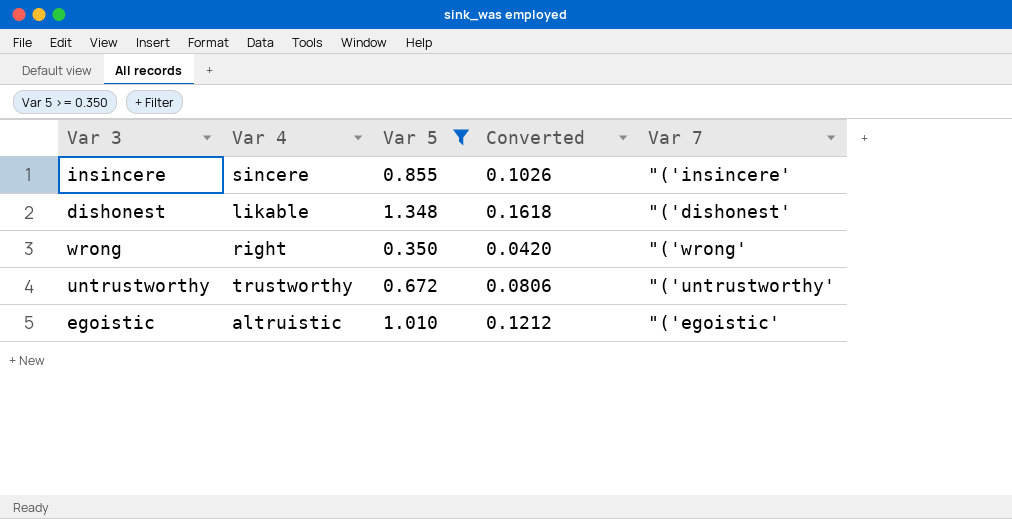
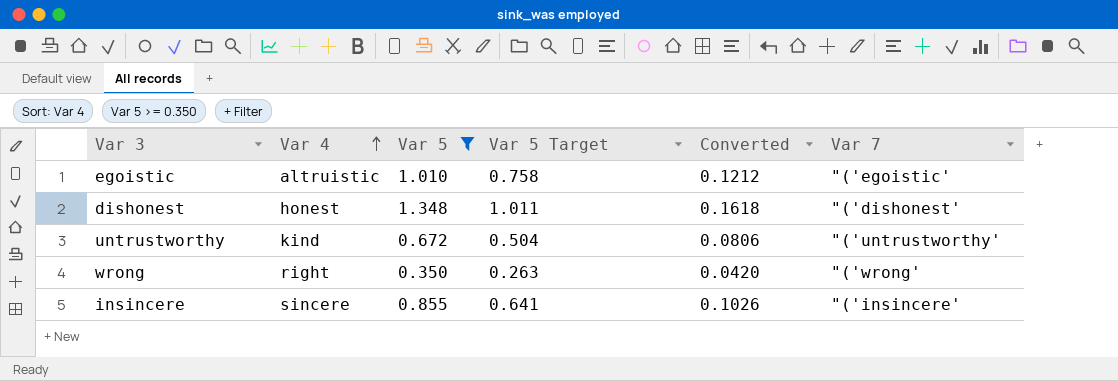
row order: none -> Var 4 ascending
column Var 5 Target | formula: none -> [Var 5] * 0.75
dishonest | Var 4: likable -> honest
untrustworthy | Var 4: trustworthy -> kind

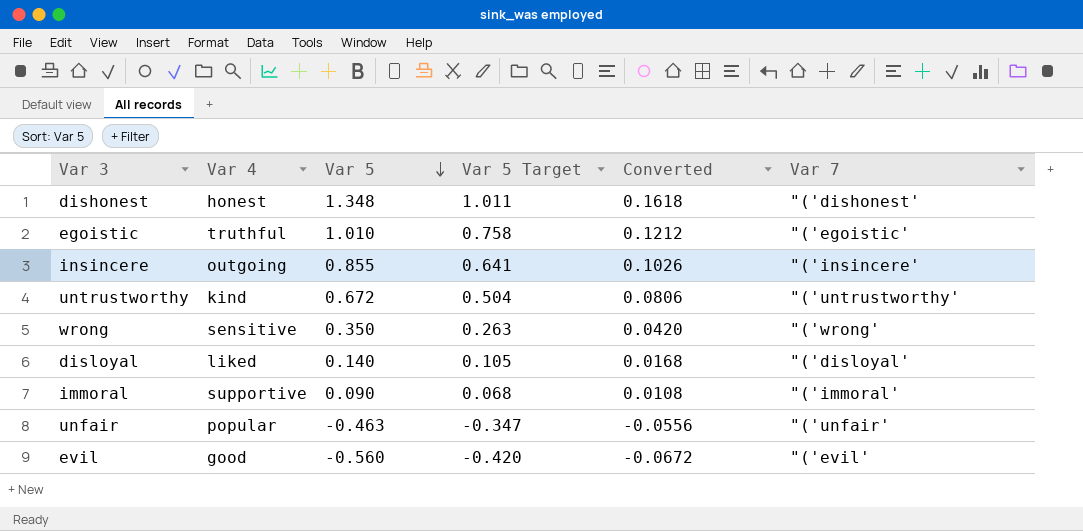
filter: Var 5 >= 0.350 -> none
row order: Var 4 ascending -> Var 5 descending
egoistic | Var 4: altruistic -> truthful
insincere | Var 4: sincere -> outgoing
wrong | Var 4: right -> sensitive

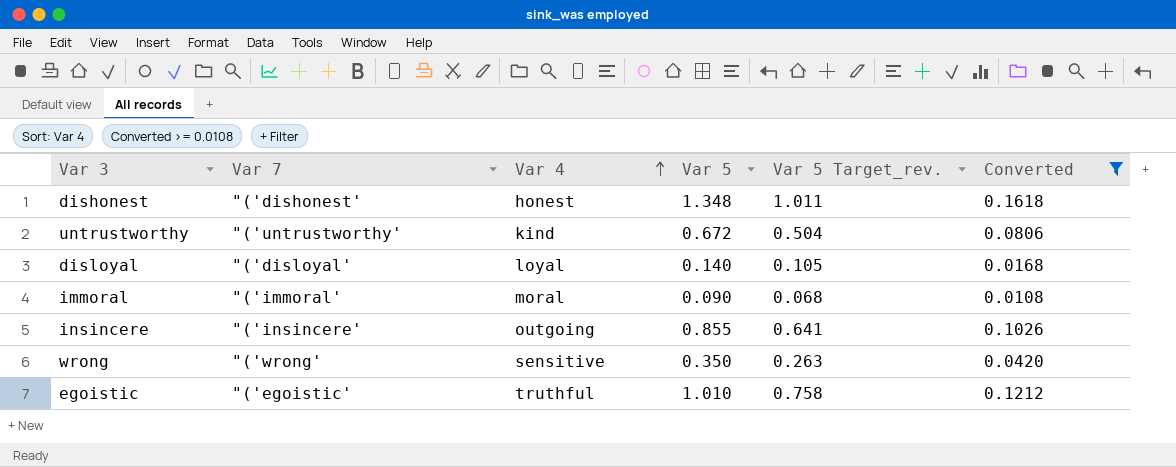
filter: none -> Converted >= 0.0108
row order: Var 5 descending -> Var 4 ascending
column Var 7 | position: 6 -> 2
column name: Var 5 Target -> Var 5 Target_rev.
disloyal | Var 4: liked -> loyal
immoral | Var 4: supportive -> moral

